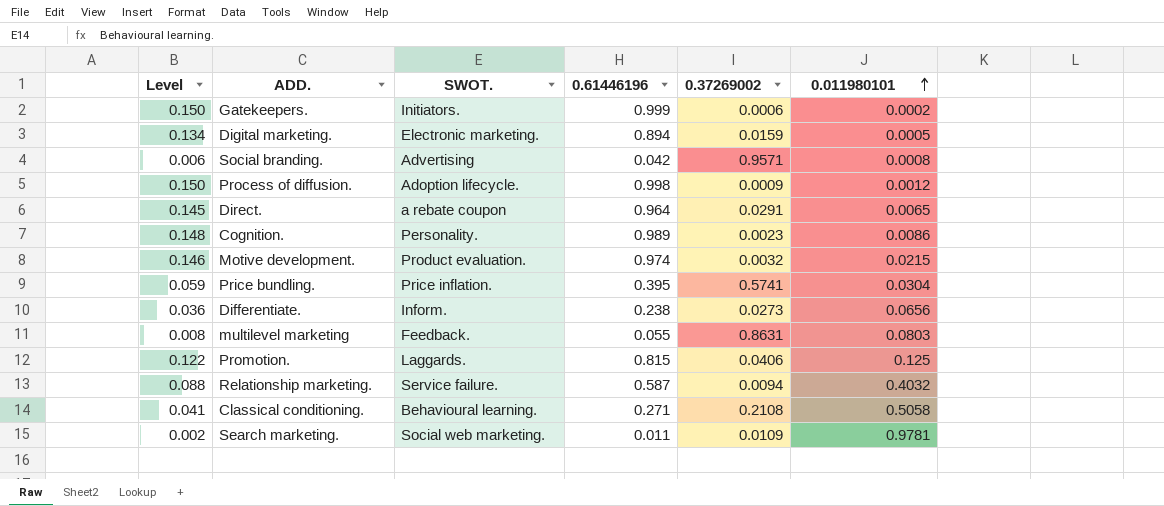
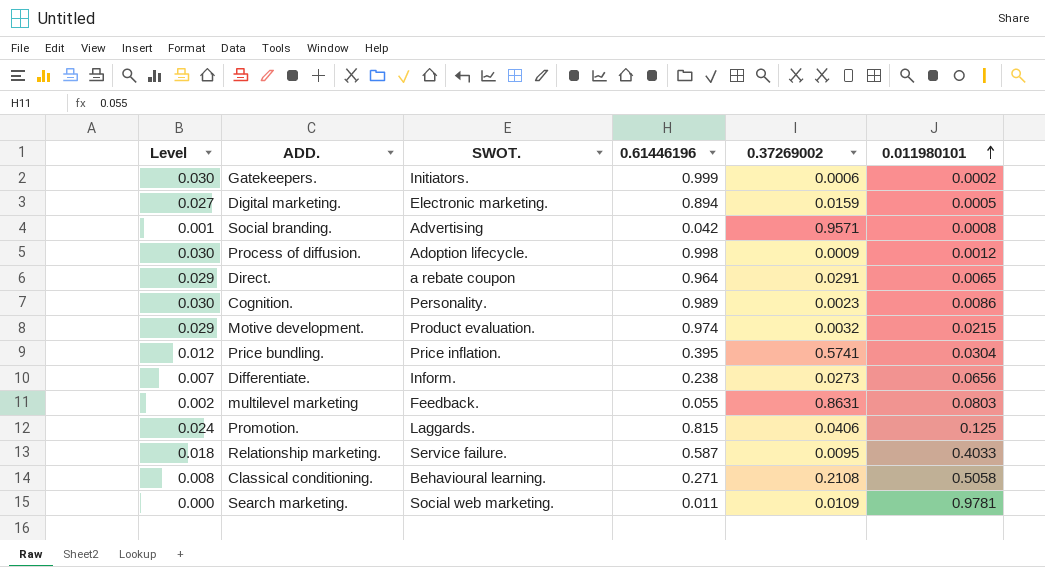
column Level | formula: [0.61446196] * 0.15 -> [0.61446196] * 0.03
Relationship marketing. | 0.37269002: 0.0094 -> 0.0095
Relationship marketing. | 0.011980101: 0.4032 -> 0.4033

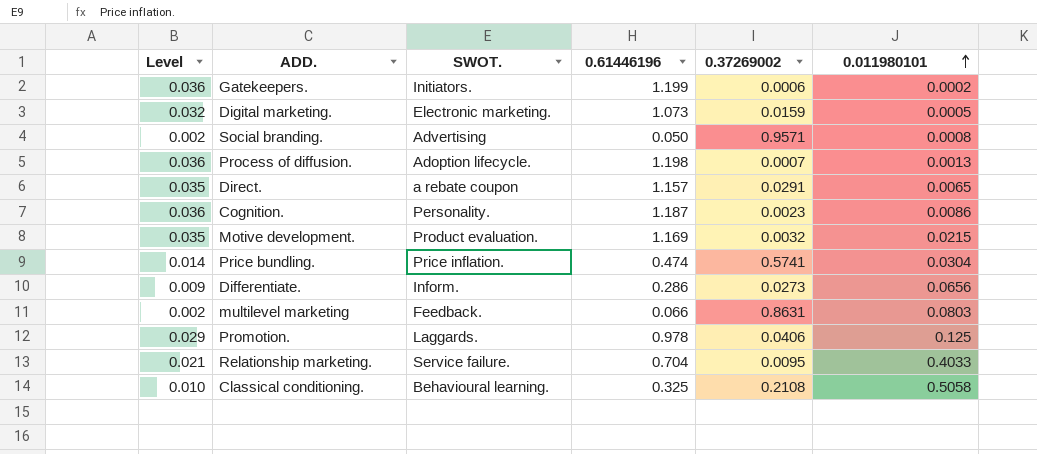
row Search marketing.: 0.000 | Social web marketing. | 0.011 | 0.0109 | 0.9781 -> none
Gatekeepers. | Level: 0.030 -> 0.036
Gatekeepers. | 0.61446196: 0.999 -> 1.199
Digital marketing. | Level: 0.027 -> 0.032
Digital marketing. | 0.61446196: 0.894 -> 1.073
Social branding. | Level: 0.001 -> 0.002
Social branding. | 0.61446196: 0.042 -> 0.050
Process of diffusion. | Level: 0.030 -> 0.036
Process of diffusion. | 0.61446196: 0.998 -> 1.198
Process of diffusion. | 0.37269002: 0.0009 -> 0.0007
Process of diffusion. | 0.011980101: 0.0012 -> 0.0013
Direct. | Level: 0.029 -> 0.035
Direct. | 0.61446196: 0.964 -> 1.157
Cognition. | Level: 0.030 -> 0.036
Cognition. | 0.61446196: 0.989 -> 1.187
Motive development. | Level: 0.029 -> 0.035
Motive development. | 0.61446196: 0.974 -> 1.169
Price bundling. | Level: 0.012 -> 0.014
Price bundling. | 0.61446196: 0.395 -> 0.474
Differentiate. | Level: 0.007 -> 0.009
Differentiate. | 0.61446196: 0.238 -> 0.286
multilevel marketing | 0.61446196: 0.055 -> 0.066
Promotion. | Level: 0.024 -> 0.029
Promotion. | 0.61446196: 0.815 -> 0.978
Relationship marketing. | Level: 0.018 -> 0.021
Relationship marketing. | 0.61446196: 0.587 -> 0.704
Classical conditioning. | Level: 0.008 -> 0.010
Classical conditioning. | 0.61446196: 0.271 -> 0.325

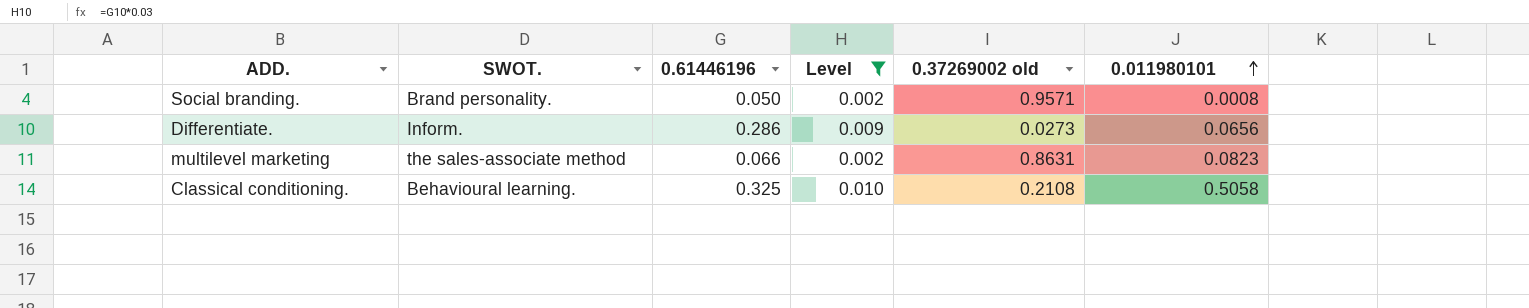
filter: none -> Level <= 0.010
column Level | position: 1 -> 4
column name: 0.37269002 -> 0.37269002 old
Social branding. | SWOT.: Advertising -> Brand personality.
multilevel marketing | SWOT.: Feedback. -> the sales-associate method
multilevel marketing | 0.011980101: 0.0803 -> 0.0823

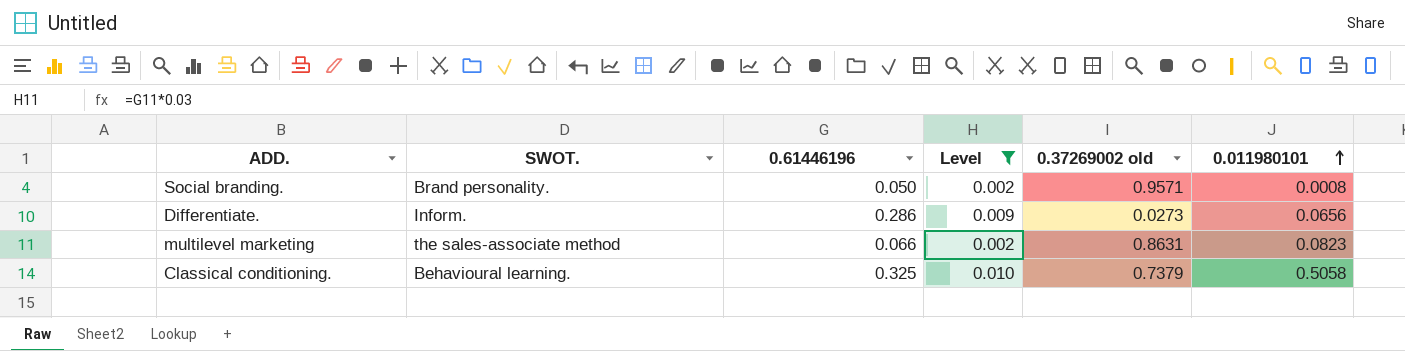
Classical conditioning. | 0.37269002 old: 0.2108 -> 0.7379

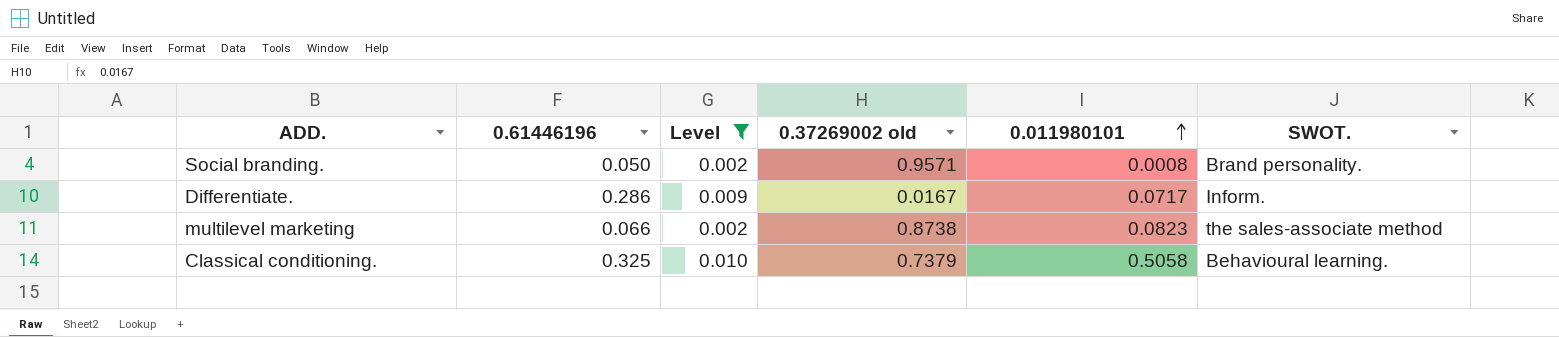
column SWOT. | position: 2 -> 6
Differentiate. | 0.37269002 old: 0.0273 -> 0.0167
Differentiate. | 0.011980101: 0.0656 -> 0.0717
multilevel marketing | 0.37269002 old: 0.8631 -> 0.8738

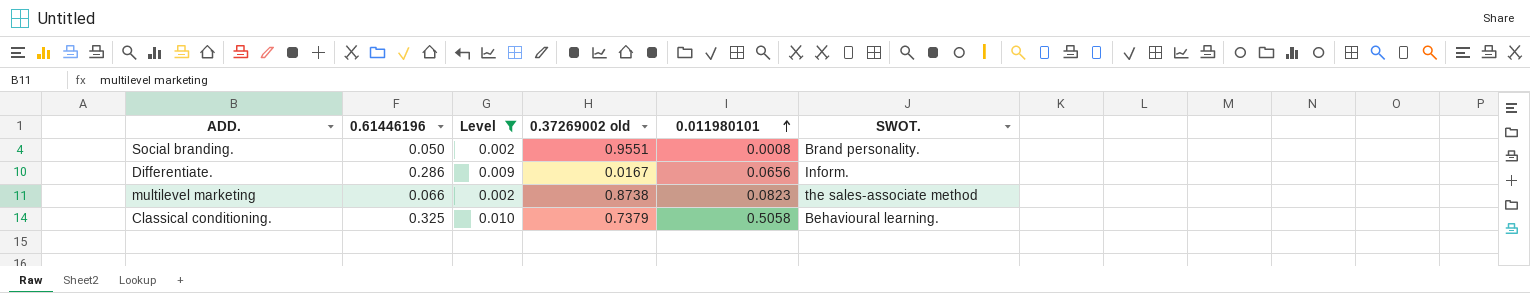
Social branding. | 0.37269002 old: 0.9571 -> 0.9551
Differentiate. | 0.011980101: 0.0717 -> 0.0656

